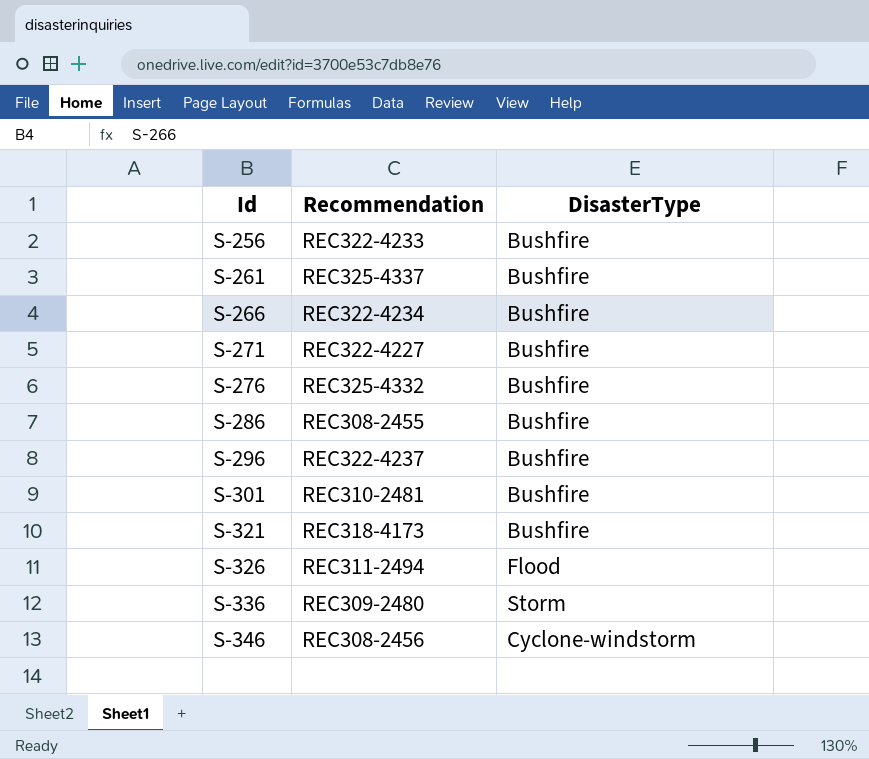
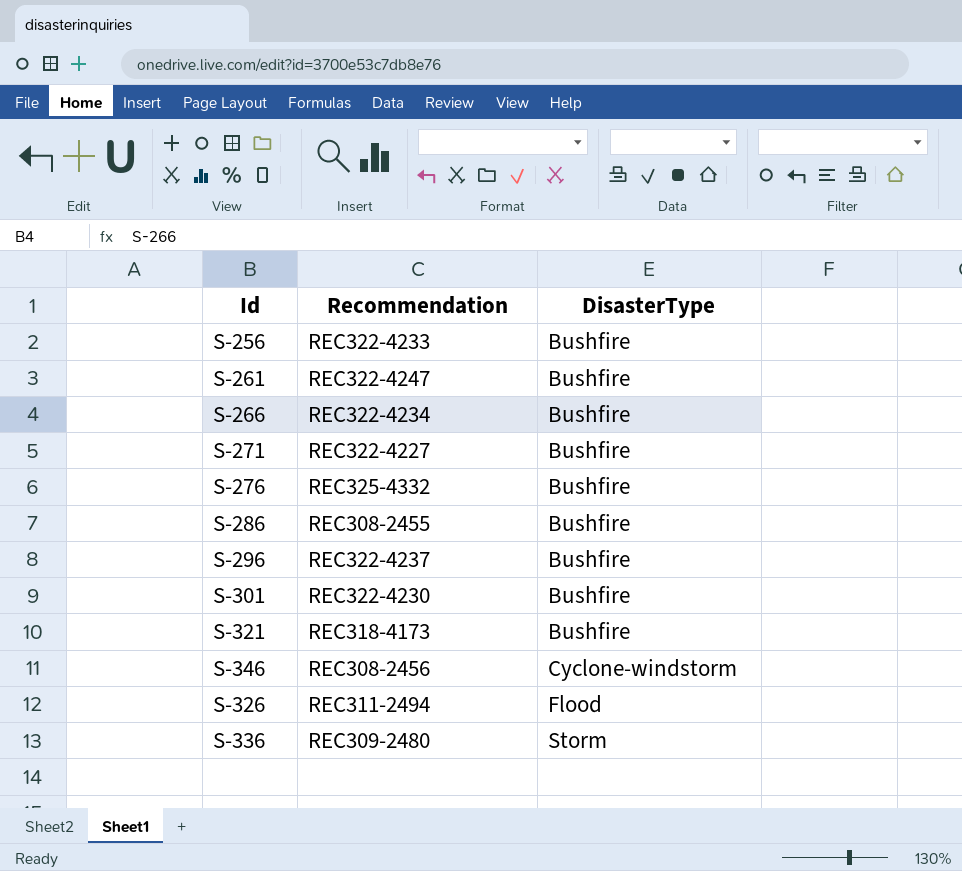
row order: Id ascending -> DisasterType ascending
S-261 | Recommendation: REC325-4337 -> REC322-4247
S-301 | Recommendation: REC310-2481 -> REC322-4230

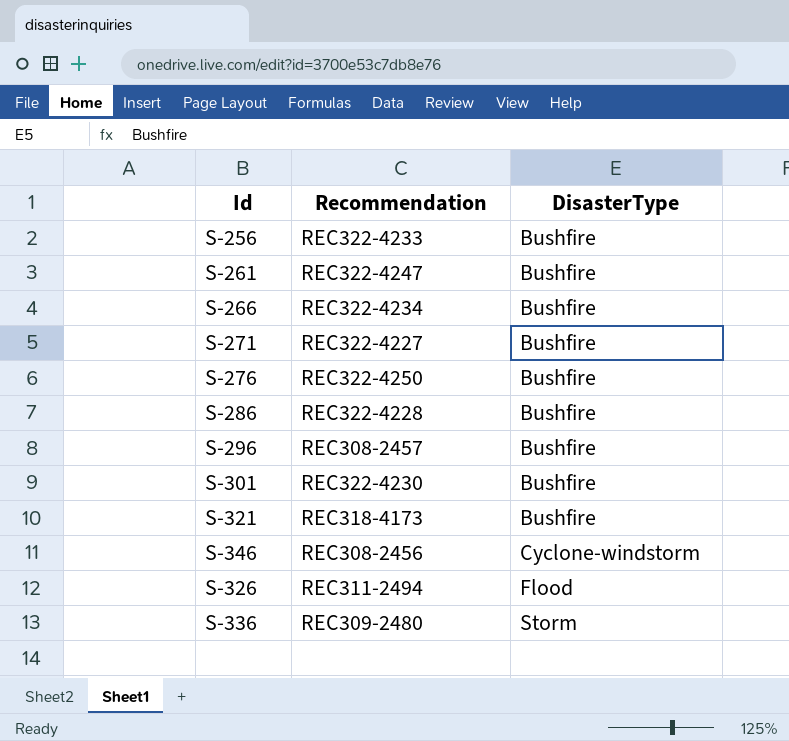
S-276 | Recommendation: REC325-4332 -> REC322-4250
S-286 | Recommendation: REC308-2455 -> REC322-4228
S-296 | Recommendation: REC322-4237 -> REC308-2457

